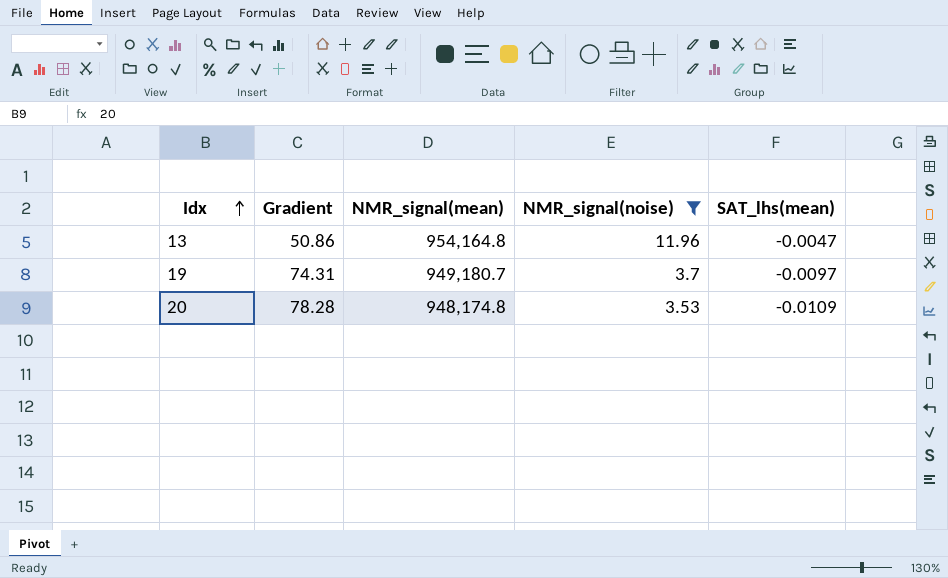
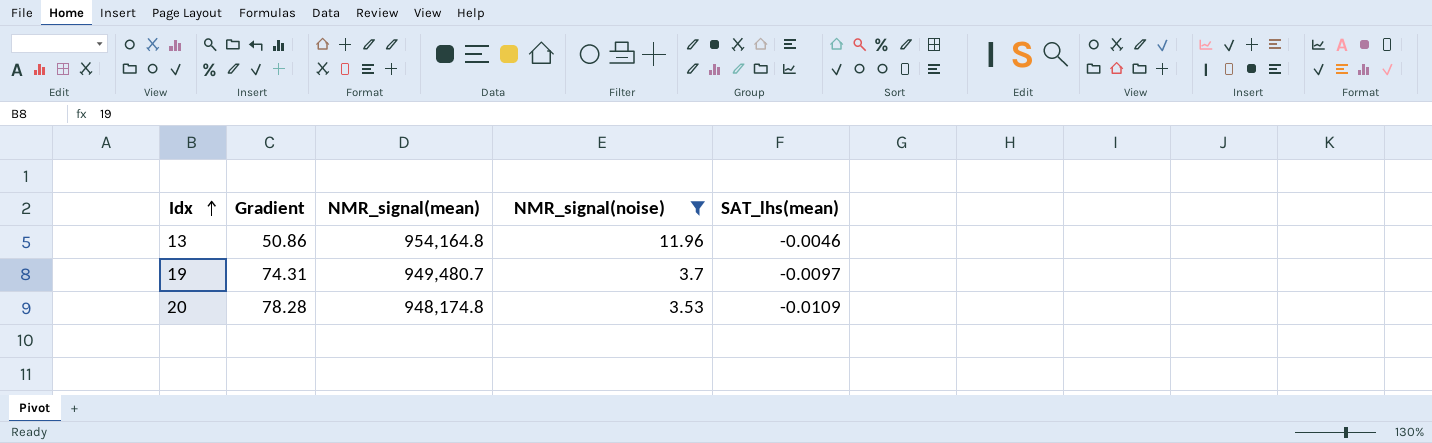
13 | SAT_lhs(mean): -0.0047 -> -0.0046
19 | NMR_signal(mean): 949,180.7 -> 949,480.7

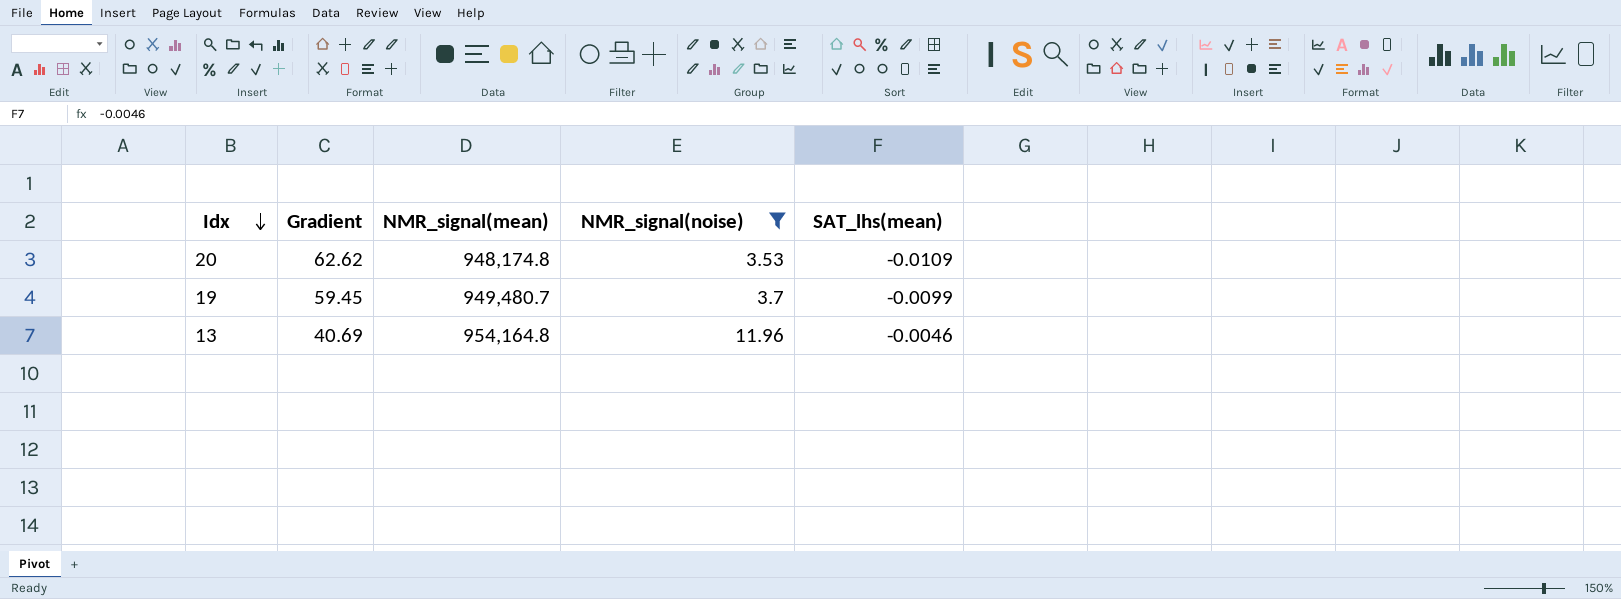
row order: Idx ascending -> Idx descending
20 | Gradient: 78.28 -> 62.62
19 | Gradient: 74.31 -> 59.45
19 | SAT_lhs(mean): -0.0097 -> -0.0099
13 | Gradient: 50.86 -> 40.69

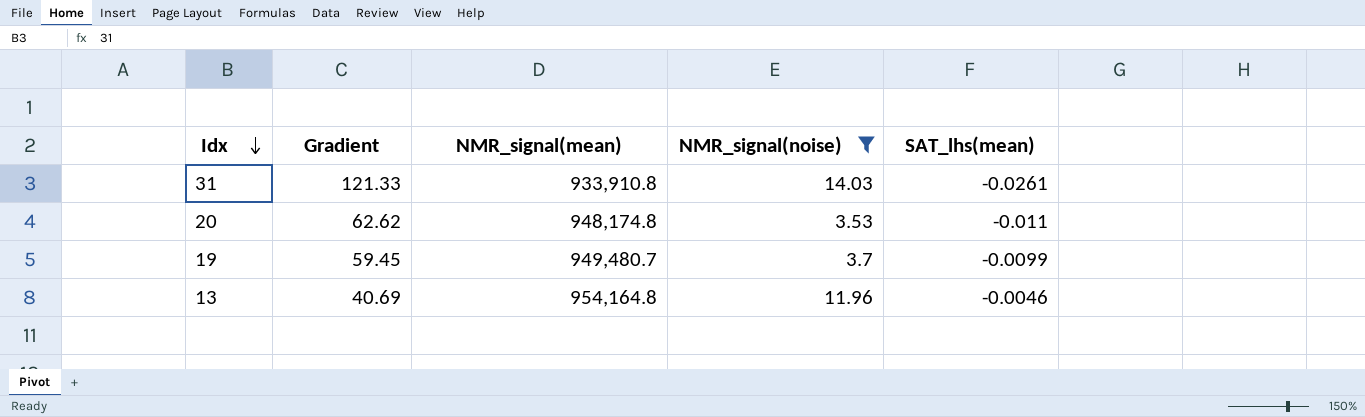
row 31: none -> 121.33 | 933,910.8 | 14.03 | -0.0261
20 | SAT_lhs(mean): -0.0109 -> -0.011

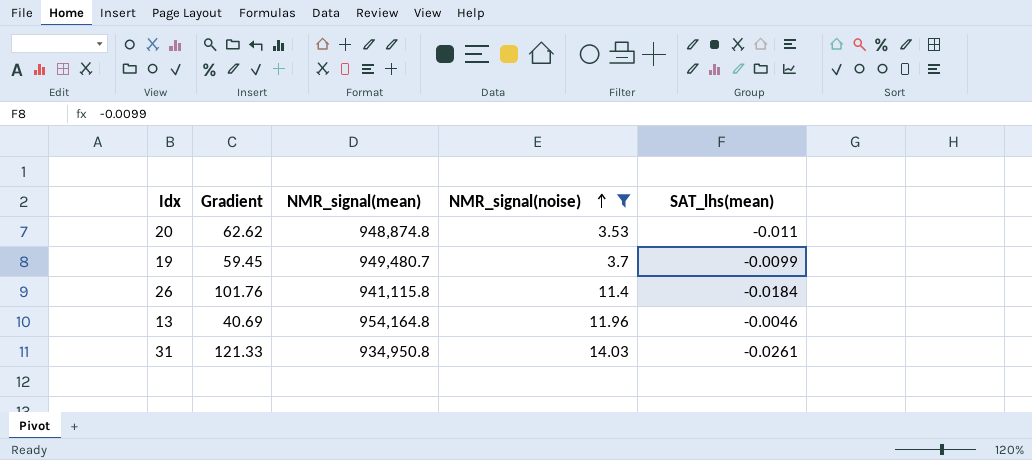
row order: Idx descending -> NMR_signal(noise) ascending
20 | NMR_signal(mean): 948,174.8 -> 948,874.8
row 26: none -> 101.76 | 941,115.8 | 11.4 | -0.0184
31 | NMR_signal(mean): 933,910.8 -> 934,950.8

